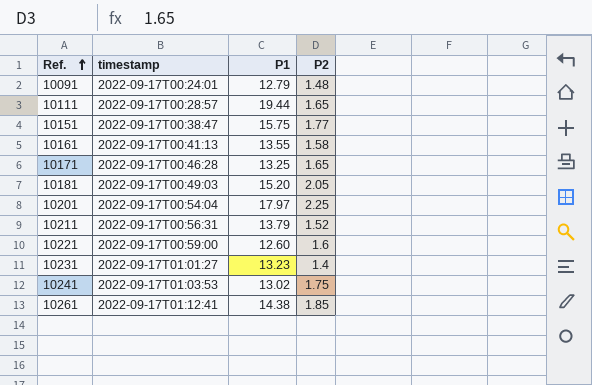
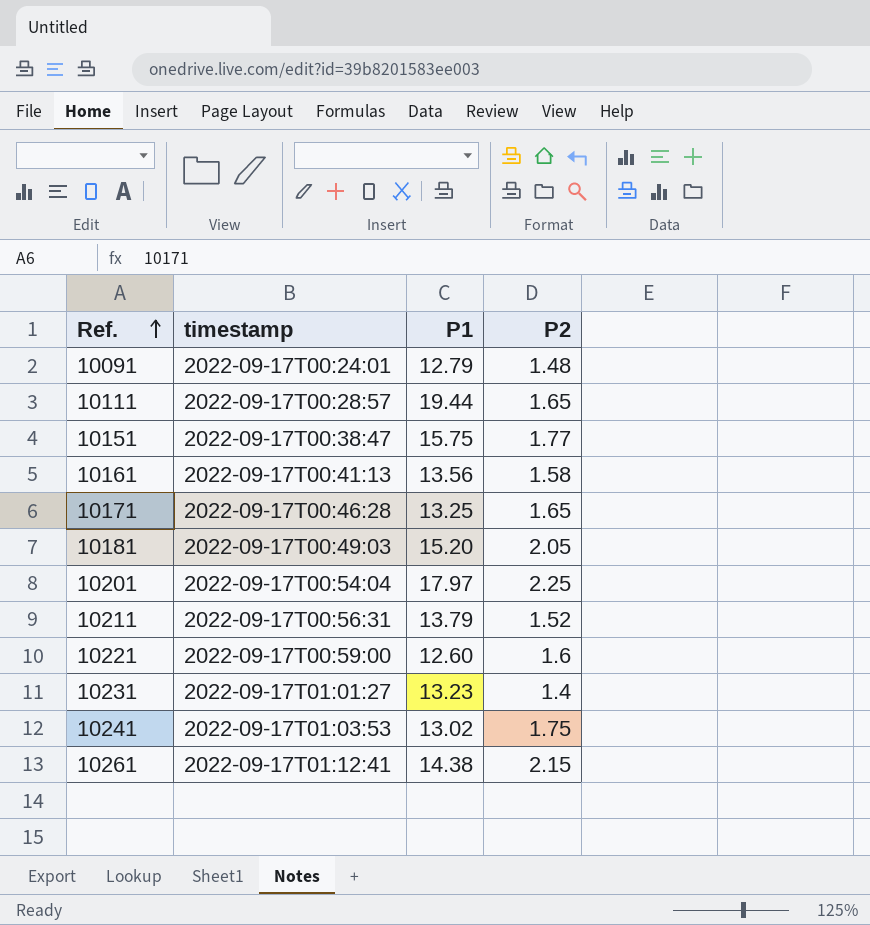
10161 | P1: 13.55 -> 13.56
10261 | P2: 1.85 -> 2.15

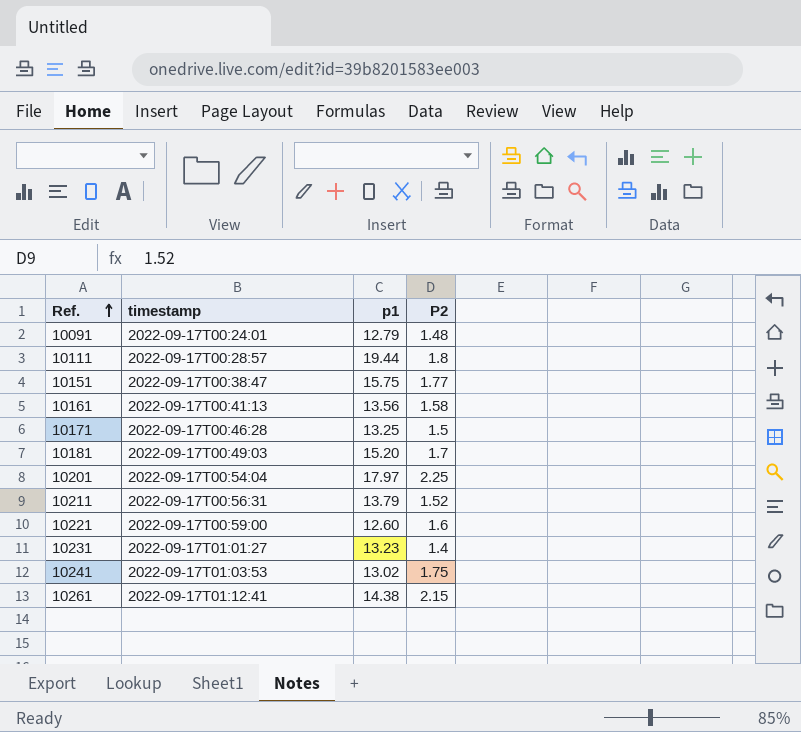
column name: P1 -> p1
10111 | P2: 1.65 -> 1.8
10171 | P2: 1.65 -> 1.5
10181 | P2: 2.05 -> 1.7

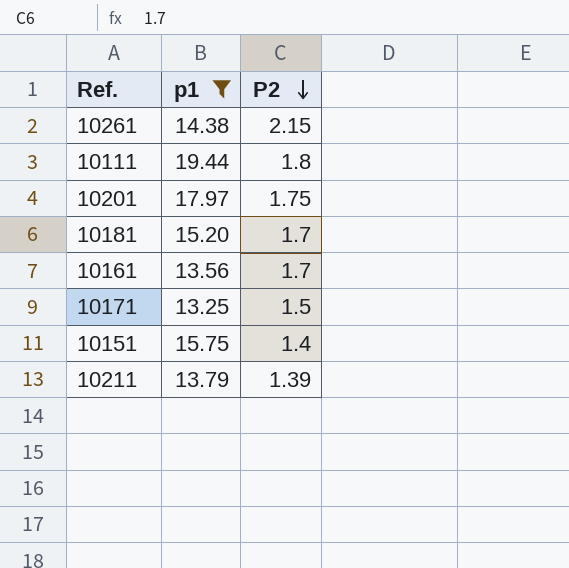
filter: none -> p1 >= 13.25
row order: Ref. ascending -> P2 descending
column timestamp | position: 2 -> none
10201 | P2: 2.25 -> 1.75
10161 | P2: 1.58 -> 1.7
10151 | P2: 1.77 -> 1.4
10211 | P2: 1.52 -> 1.39

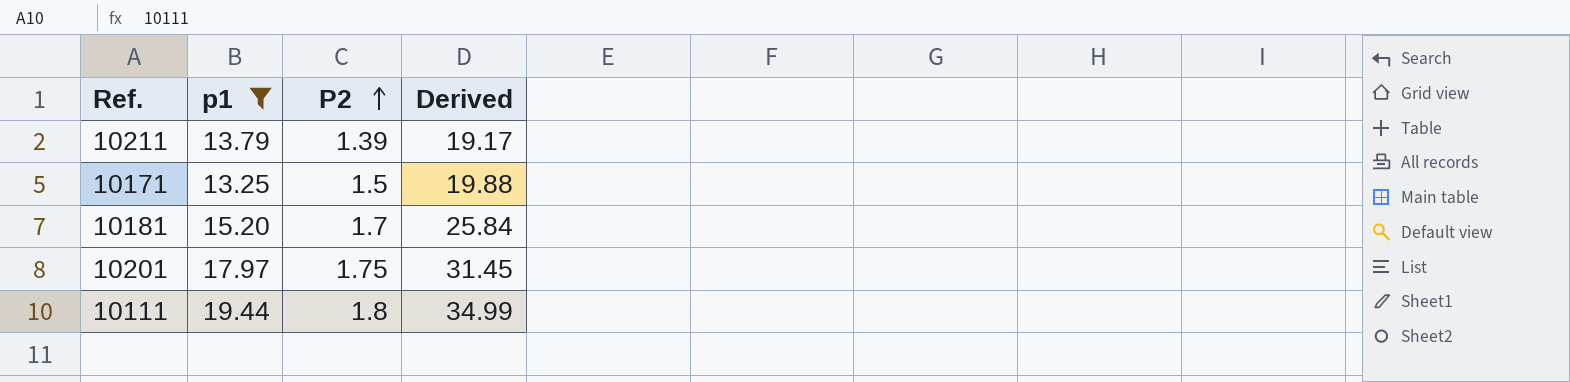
row order: P2 descending -> P2 ascending
column Derived | formula: none -> [p1] * [P2]
row 10261: 14.38 | 2.15 -> none
row 10161: 13.56 | 1.7 -> none
row 10151: 15.75 | 1.4 -> none

